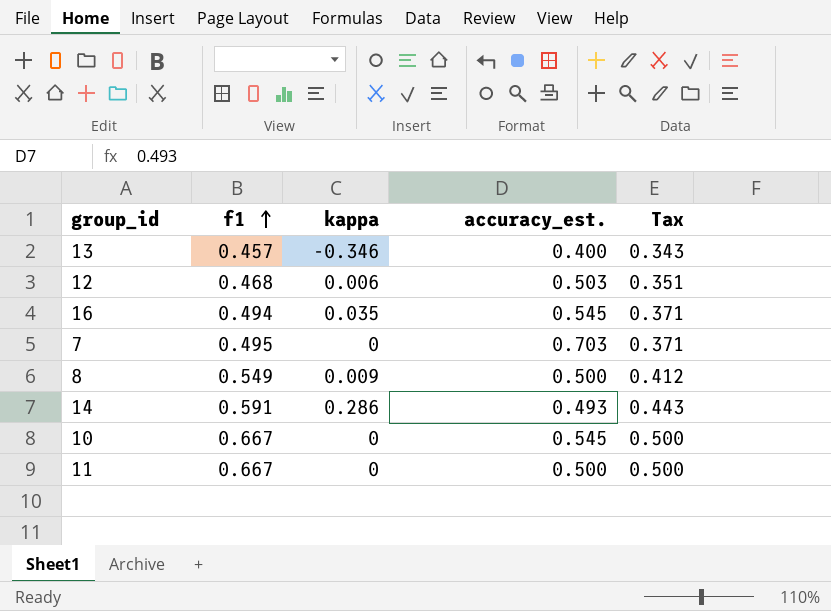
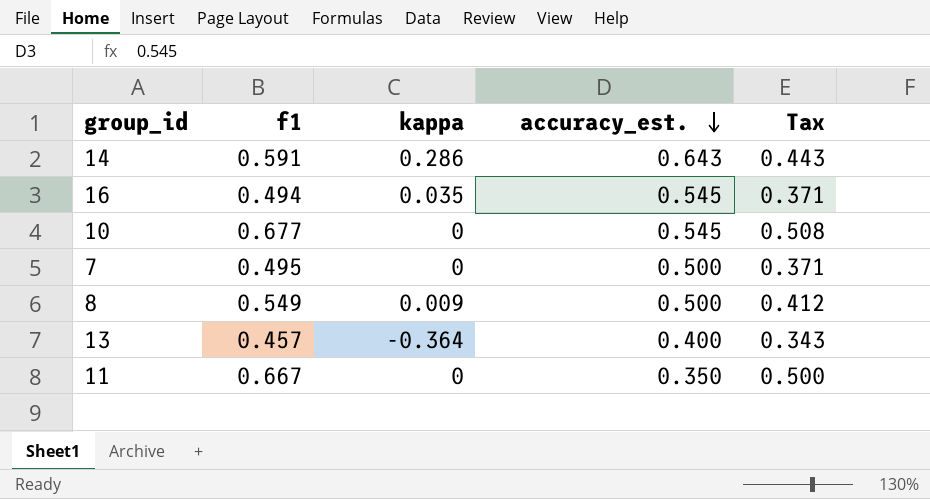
row order: f1 ascending -> accuracy_est. descending
row 12: 0.468 | 0.006 | 0.503 | 0.351 -> none
14 | accuracy_est.: 0.493 -> 0.643
10 | f1: 0.667 -> 0.677
10 | Tax: 0.500 -> 0.508
7 | accuracy_est.: 0.703 -> 0.500
13 | kappa: -0.346 -> -0.364
11 | accuracy_est.: 0.500 -> 0.350

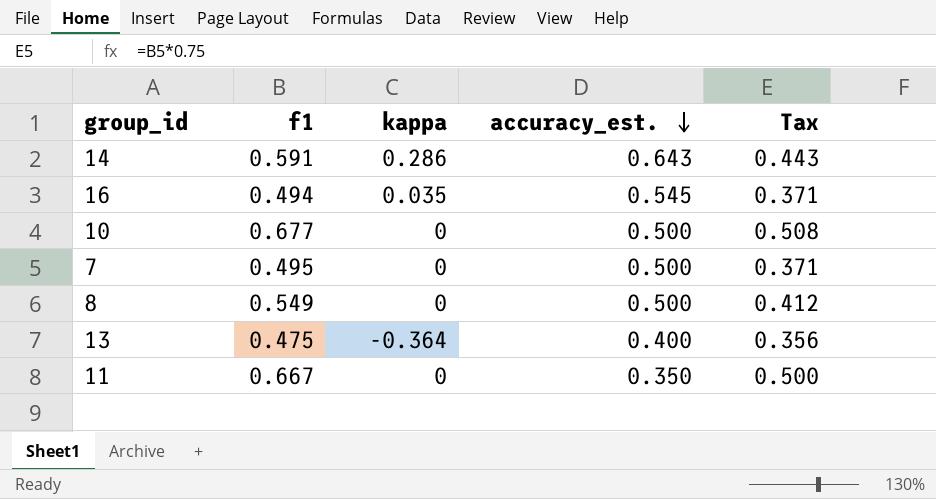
10 | accuracy_est.: 0.545 -> 0.500
8 | kappa: 0.009 -> 0
13 | f1: 0.457 -> 0.475
13 | Tax: 0.343 -> 0.356

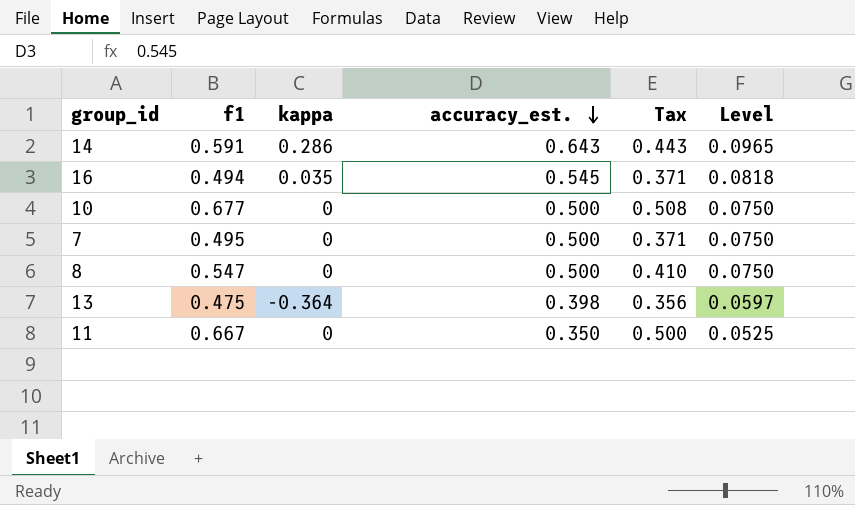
column Level | formula: none -> [accuracy_est.] * 0.15
8 | f1: 0.549 -> 0.547
8 | Tax: 0.412 -> 0.410
13 | accuracy_est.: 0.400 -> 0.398

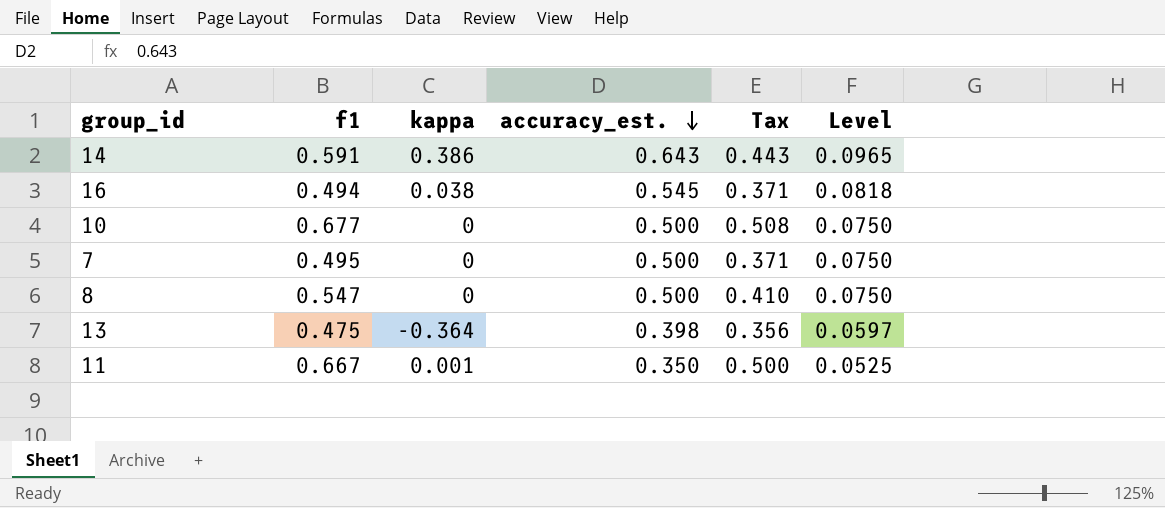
14 | kappa: 0.286 -> 0.386
16 | kappa: 0.035 -> 0.038
11 | kappa: 0 -> 0.001

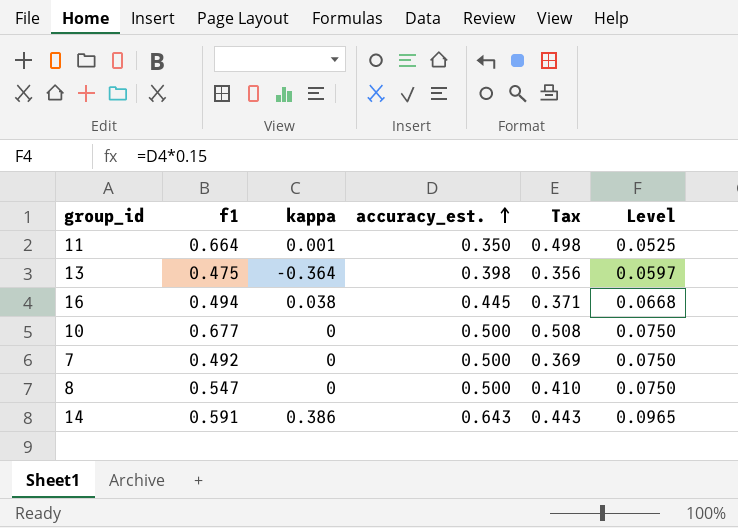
row order: accuracy_est. descending -> accuracy_est. ascending
11 | f1: 0.667 -> 0.664
11 | Tax: 0.500 -> 0.498
16 | accuracy_est.: 0.545 -> 0.445
16 | Level: 0.0818 -> 0.0668
7 | f1: 0.495 -> 0.492
7 | Tax: 0.371 -> 0.369

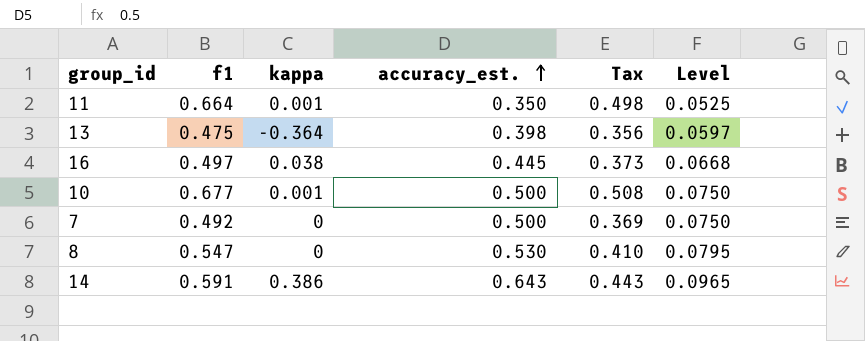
16 | f1: 0.494 -> 0.497
16 | Tax: 0.371 -> 0.373
10 | kappa: 0 -> 0.001
8 | accuracy_est.: 0.500 -> 0.530
8 | Level: 0.0750 -> 0.0795

